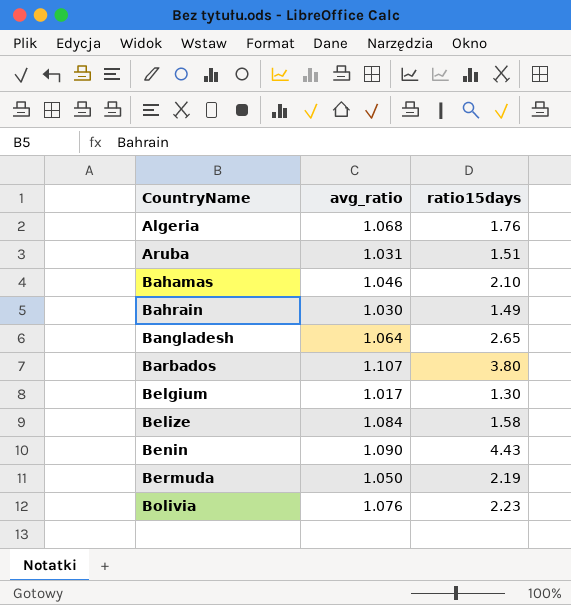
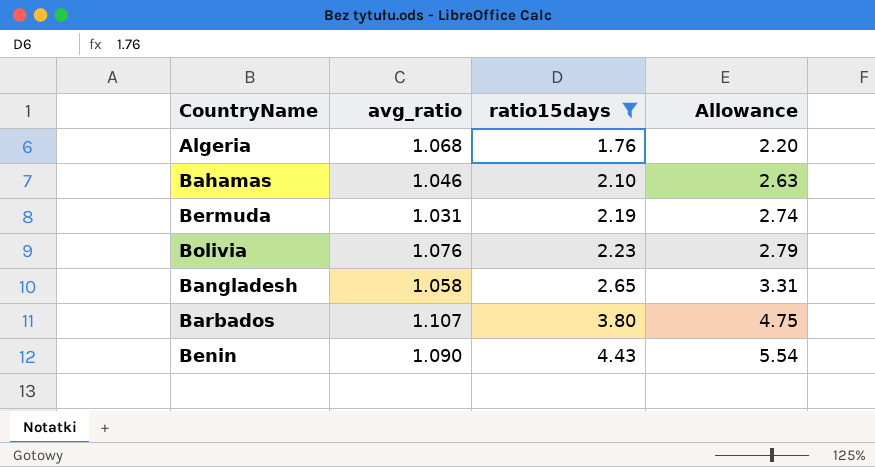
filter: none -> ratio15days >= 1.76
row order: CountryName ascending -> ratio15days ascending
column Allowance | formula: none -> [ratio15days] * 1.25
Bermuda | avg_ratio: 1.050 -> 1.031
Bangladesh | avg_ratio: 1.064 -> 1.058

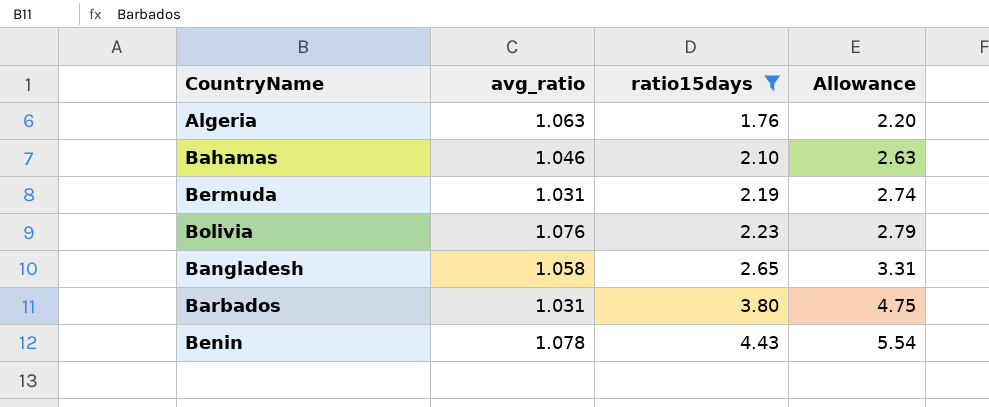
Algeria | avg_ratio: 1.068 -> 1.063
Barbados | avg_ratio: 1.107 -> 1.031
Benin | avg_ratio: 1.090 -> 1.078

